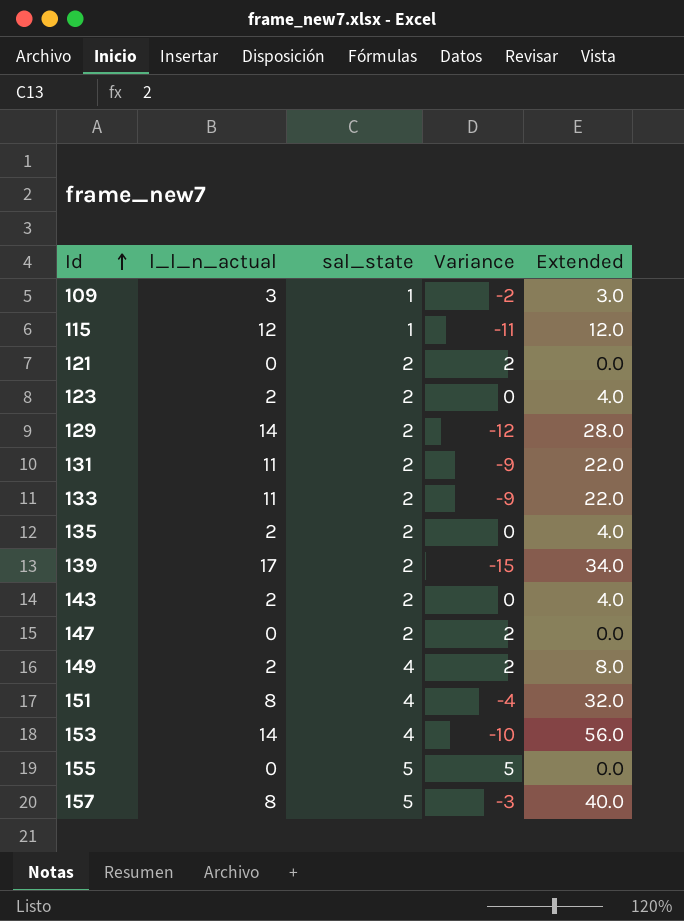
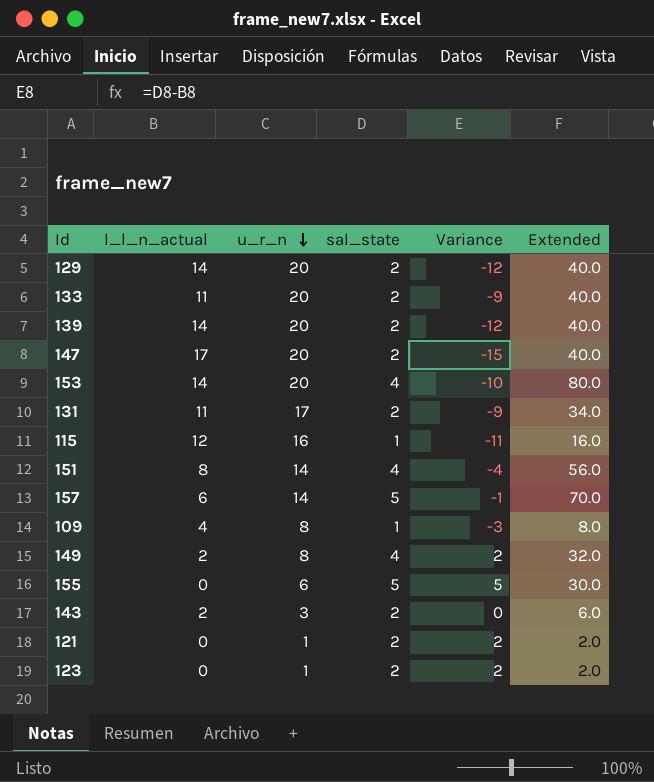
row order: Id ascending -> u_r_n descending
column u_r_n | position: none -> 3
column Extended | formula: [l_l_n_actual] * [sal_state] -> [u_r_n] * [sal_state]
row 135: 2 | 2 | 0 | 4.0 -> none
139 | l_l_n_actual: 17 -> 14
139 | Variance: -15 -> -12
147 | l_l_n_actual: 0 -> 17
147 | Variance: 2 -> -15
157 | l_l_n_actual: 8 -> 6
157 | Variance: -3 -> -1
109 | l_l_n_actual: 3 -> 4
109 | Variance: -2 -> -3
123 | l_l_n_actual: 2 -> 0
123 | Variance: 0 -> 2

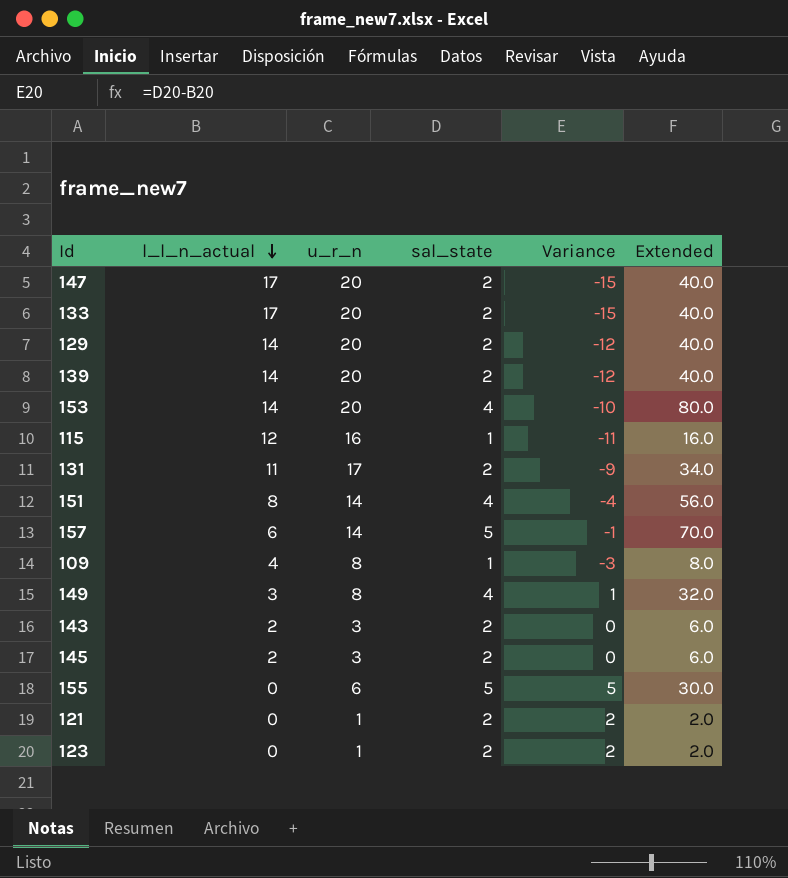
row order: u_r_n descending -> l_l_n_actual descending
133 | l_l_n_actual: 11 -> 17
133 | Variance: -9 -> -15
149 | l_l_n_actual: 2 -> 3
149 | Variance: 2 -> 1
row 145: none -> 2 | 3 | 2 | 0 | 6.0

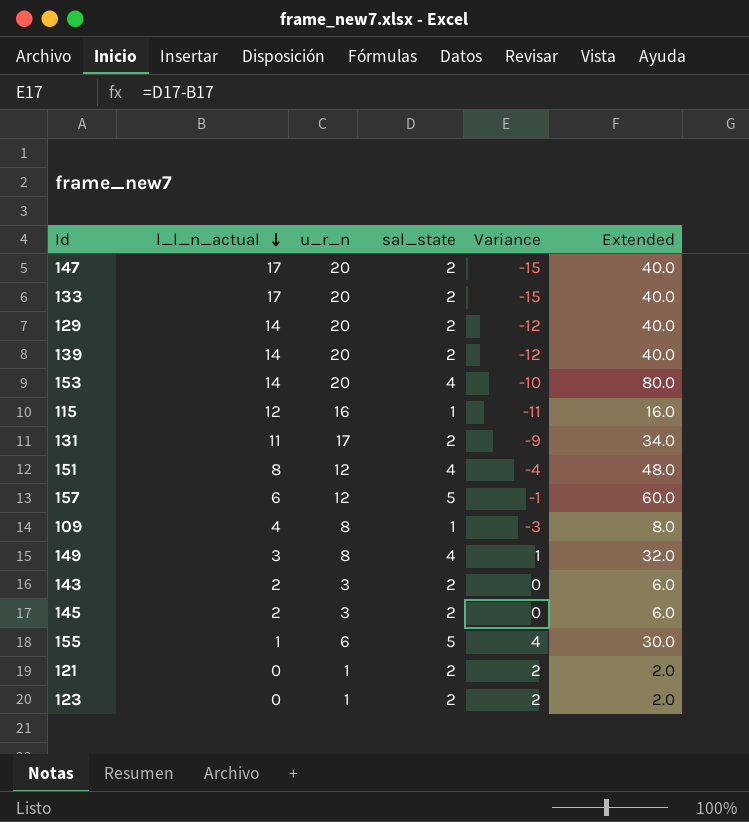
151 | u_r_n: 14 -> 12
151 | Extended: 56.0 -> 48.0
157 | u_r_n: 14 -> 12
157 | Extended: 70.0 -> 60.0
155 | l_l_n_actual: 0 -> 1
155 | Variance: 5 -> 4

